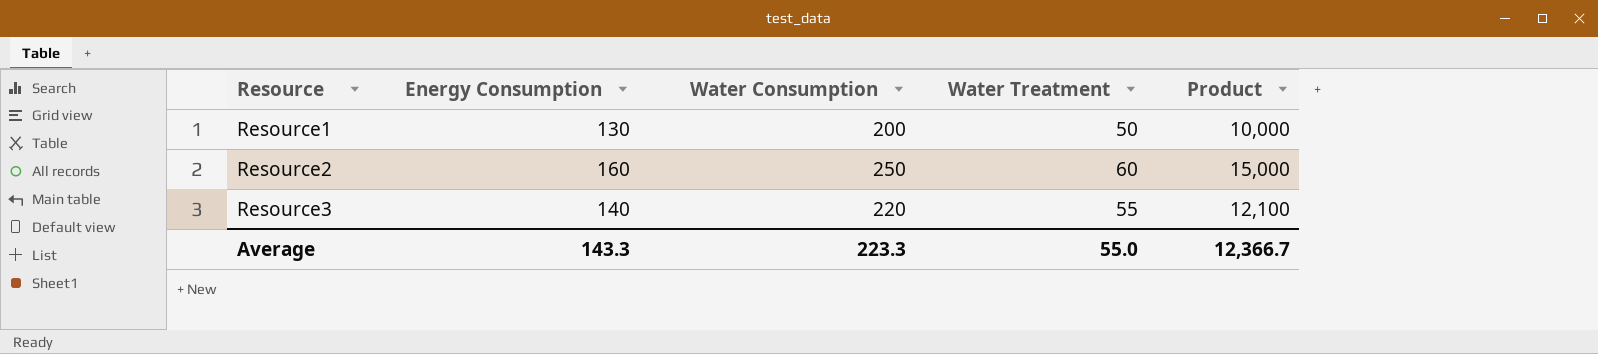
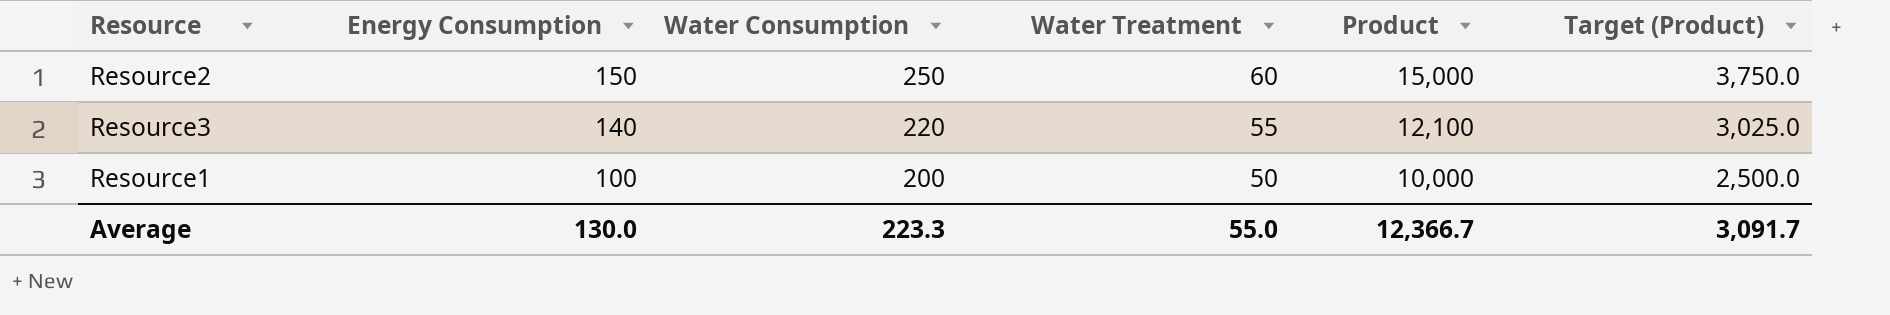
row order: Resource ascending -> Energy Consumption descending
column Target (Product) | formula: none -> [Product] * 0.25
Resource2 | Energy Consumption: 160 -> 150
Resource1 | Energy Consumption: 130 -> 100
Average | Energy Consumption: 143.3 -> 130.0

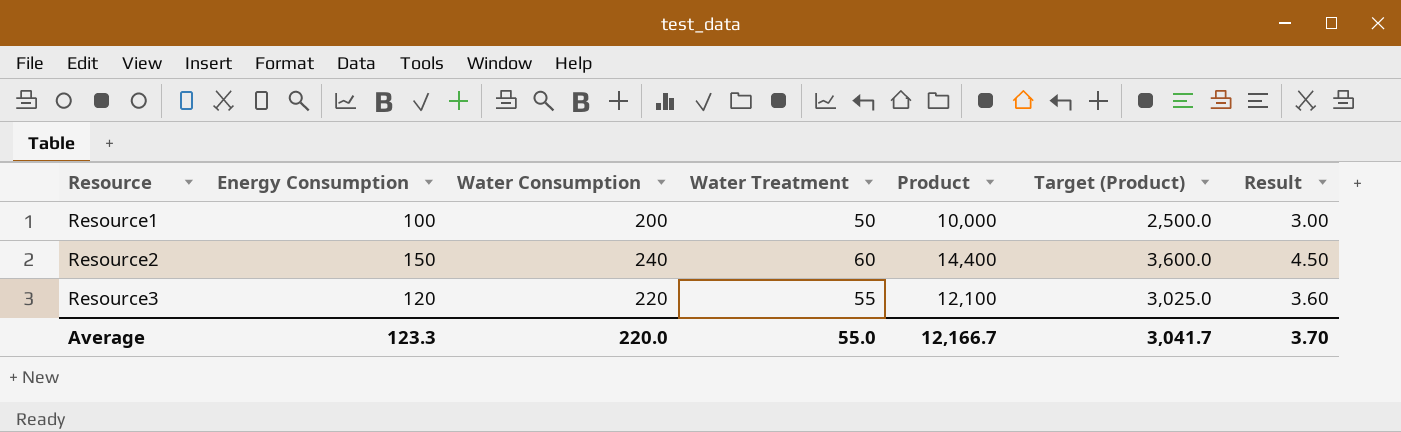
row order: Energy Consumption descending -> Resource ascending
column Result | formula: none -> [Energy Consumption] * 0.03
Resource2 | Water Consumption: 250 -> 240
Resource2 | Product: 15,000 -> 14,400
Resource2 | Target (Product): 3,750.0 -> 3,600.0
Resource3 | Energy Consumption: 140 -> 120
Average | Energy Consumption: 130.0 -> 123.3
Average | Water Consumption: 223.3 -> 220.0
Average | Product: 12,366.7 -> 12,166.7
Average | Target (Product): 3,091.7 -> 3,041.7

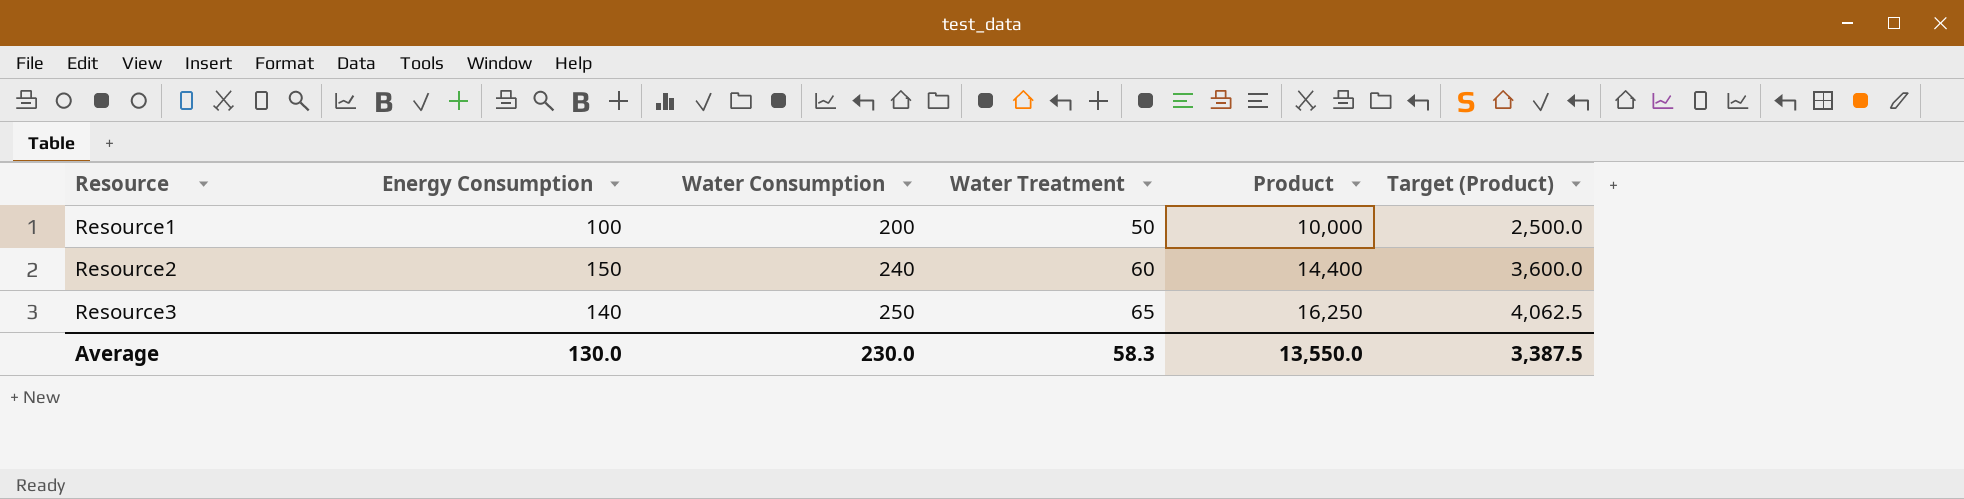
column Result | formula: [Energy Consumption] * 0.03 -> none
Resource3 | Energy Consumption: 120 -> 140
Resource3 | Water Consumption: 220 -> 250
Resource3 | Water Treatment: 55 -> 65
Resource3 | Product: 12,100 -> 16,250
Resource3 | Target (Product): 3,025.0 -> 4,062.5
Average | Energy Consumption: 123.3 -> 130.0
Average | Water Consumption: 220.0 -> 230.0
Average | Water Treatment: 55.0 -> 58.3
Average | Product: 12,166.7 -> 13,550.0
Average | Target (Product): 3,041.7 -> 3,387.5

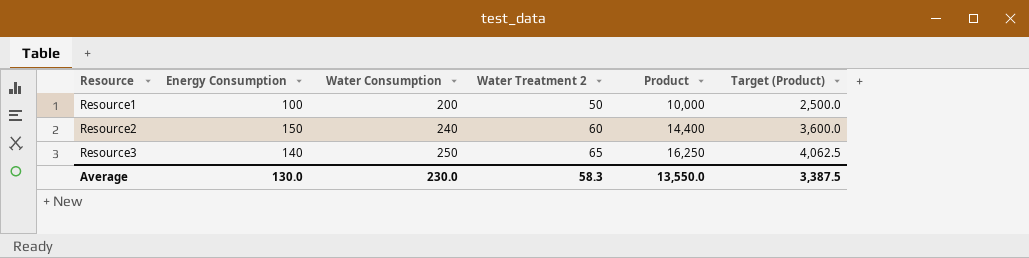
column name: Water Treatment -> Water Treatment 2

